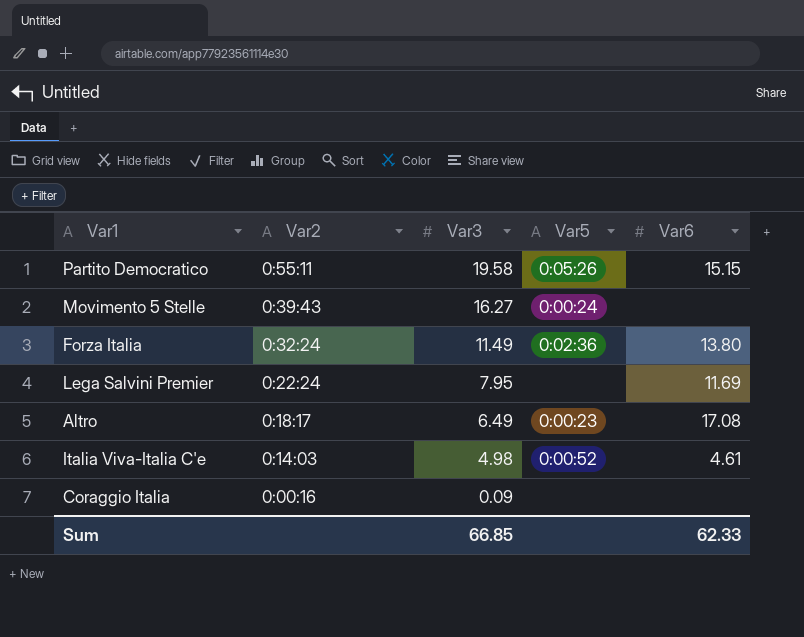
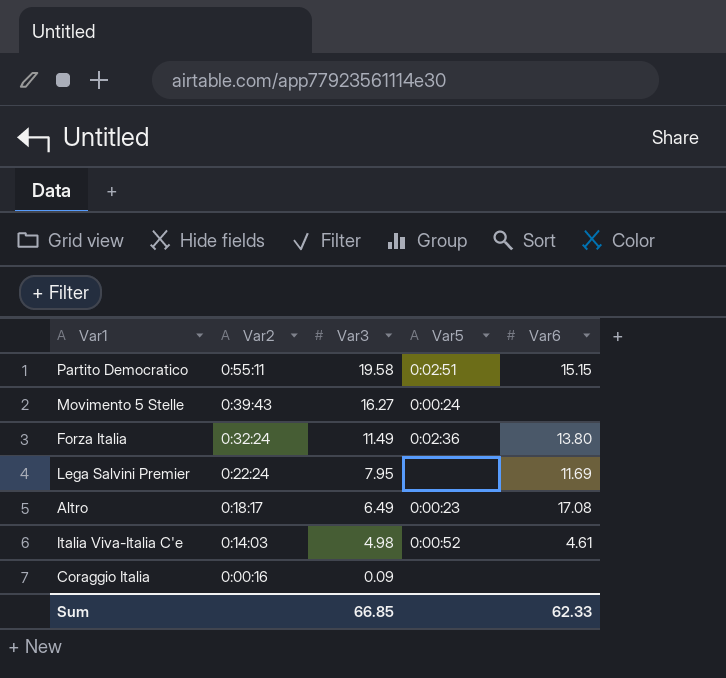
Partito Democratico | Var5: 0:05:26 -> 0:02:51

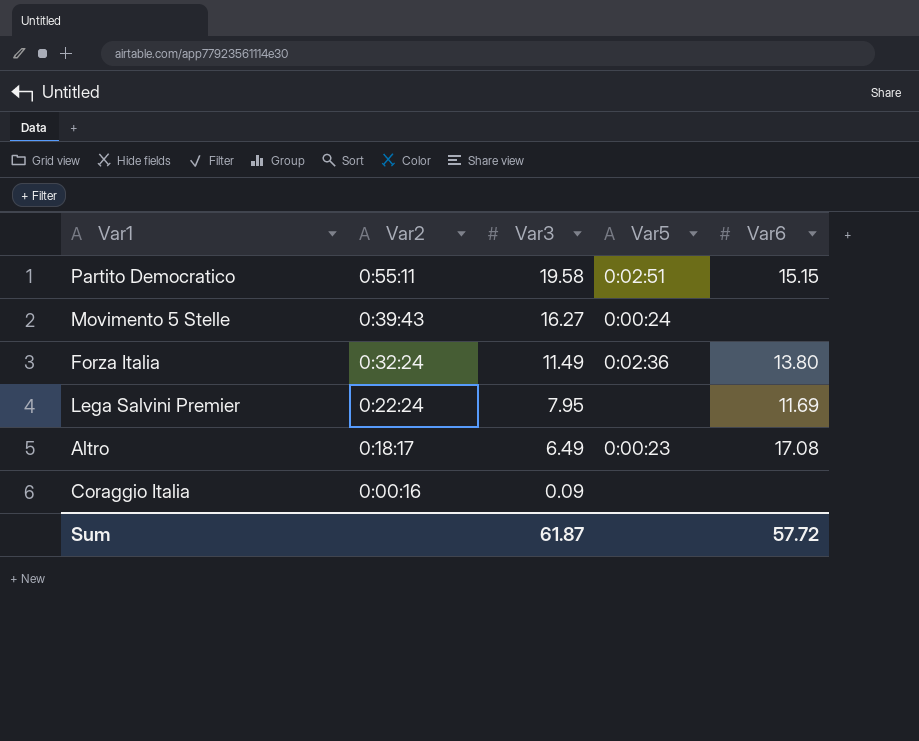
row Italia Viva-Italia C'e: 0:14:03 | 4.98 | 0:00:52 | 4.61 -> none
Sum | Var3: 66.85 -> 61.87
Sum | Var6: 62.33 -> 57.72

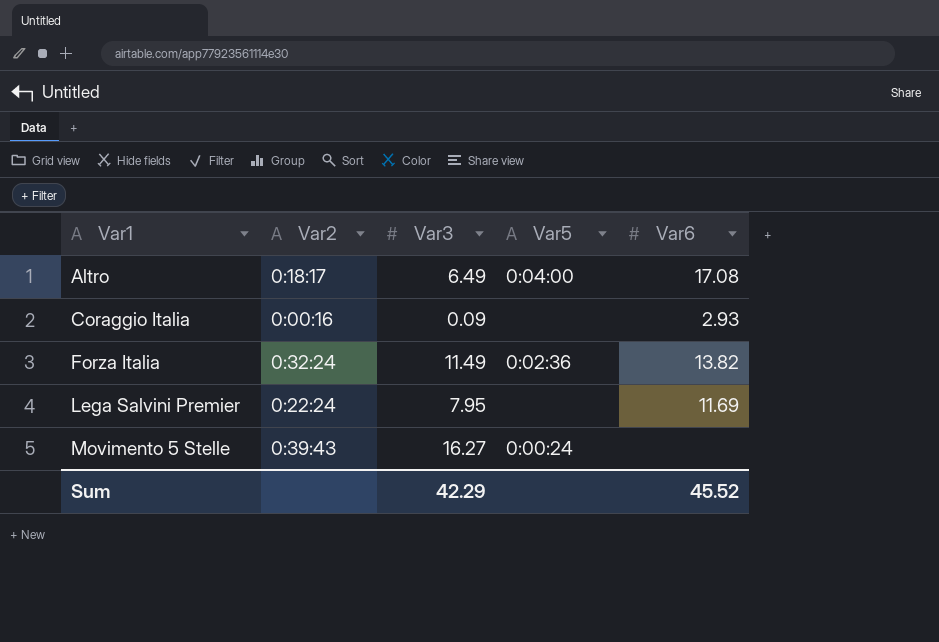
row order: Var2 descending -> Var1 ascending
row Partito Democratico: 0:55:11 | 19.58 | 0:02:51 | 15.15 -> none
Altro | Var5: 0:00:23 -> 0:04:00
Coraggio Italia | Var6: none -> 2.93
Forza Italia | Var6: 13.80 -> 13.82
Sum | Var3: 61.87 -> 42.29
Sum | Var6: 57.72 -> 45.52

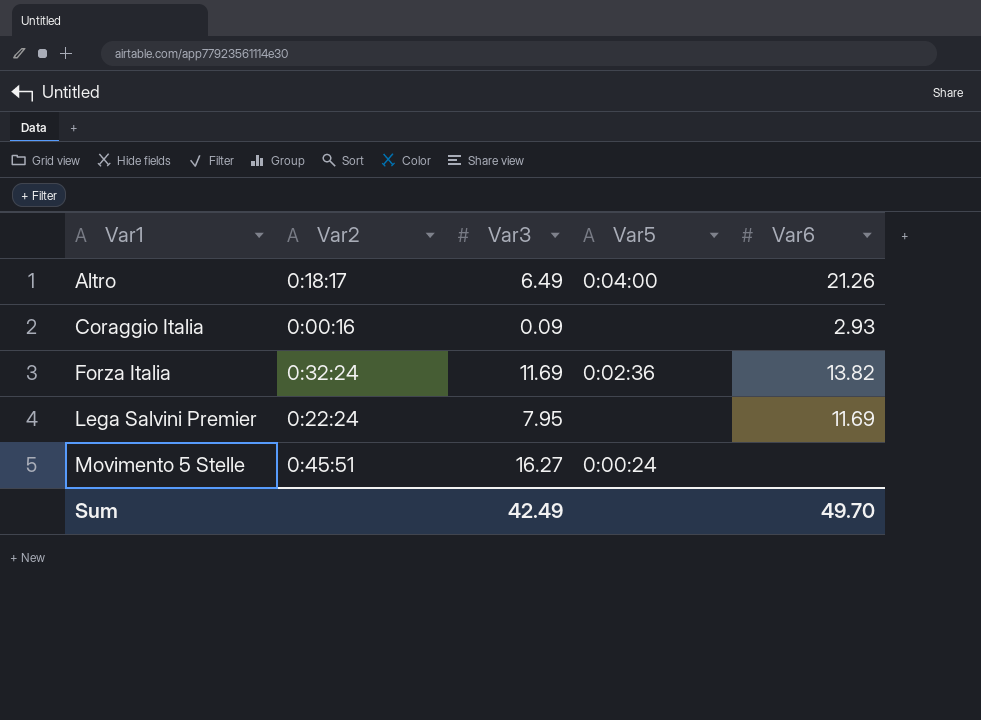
Altro | Var6: 17.08 -> 21.26
Forza Italia | Var3: 11.49 -> 11.69
Movimento 5 Stelle | Var2: 0:39:43 -> 0:45:51
Sum | Var3: 42.29 -> 42.49
Sum | Var6: 45.52 -> 49.70

